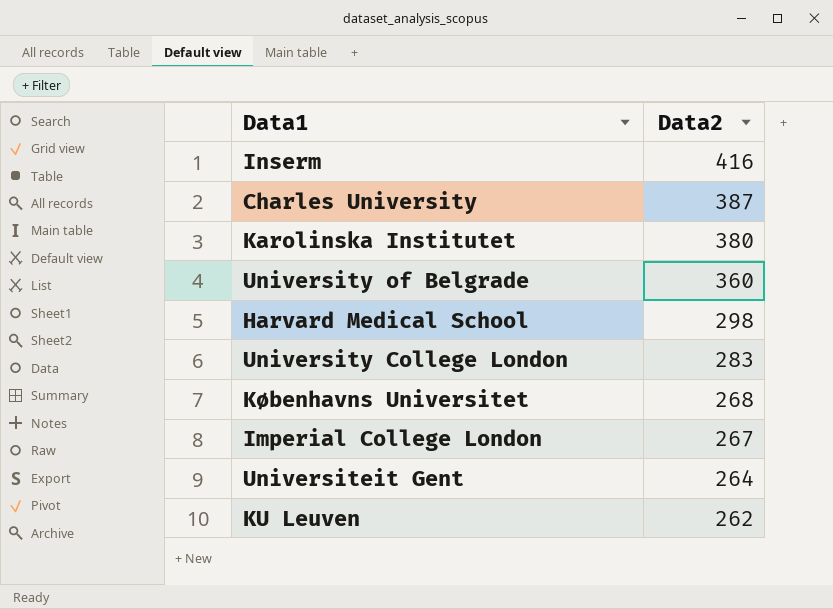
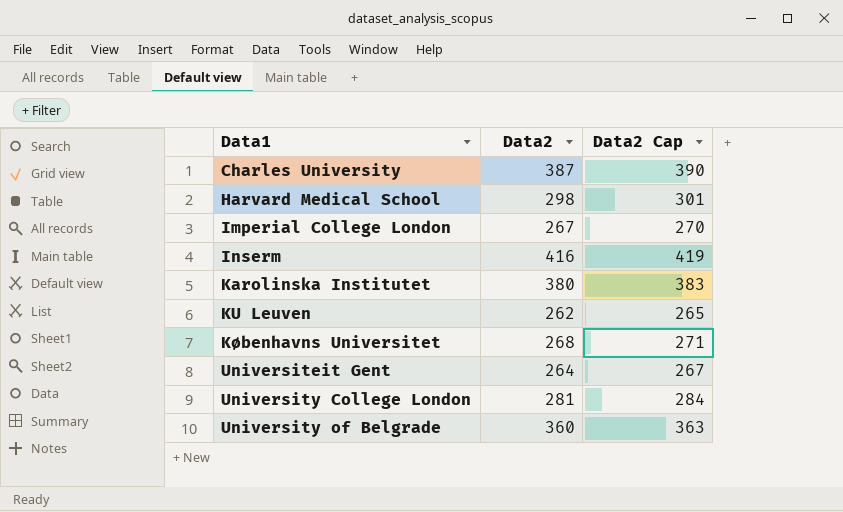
row order: Data2 descending -> Data1 ascending
column Data2 Cap | formula: none -> [Data2] + 3
University College London | Data2: 283 -> 281

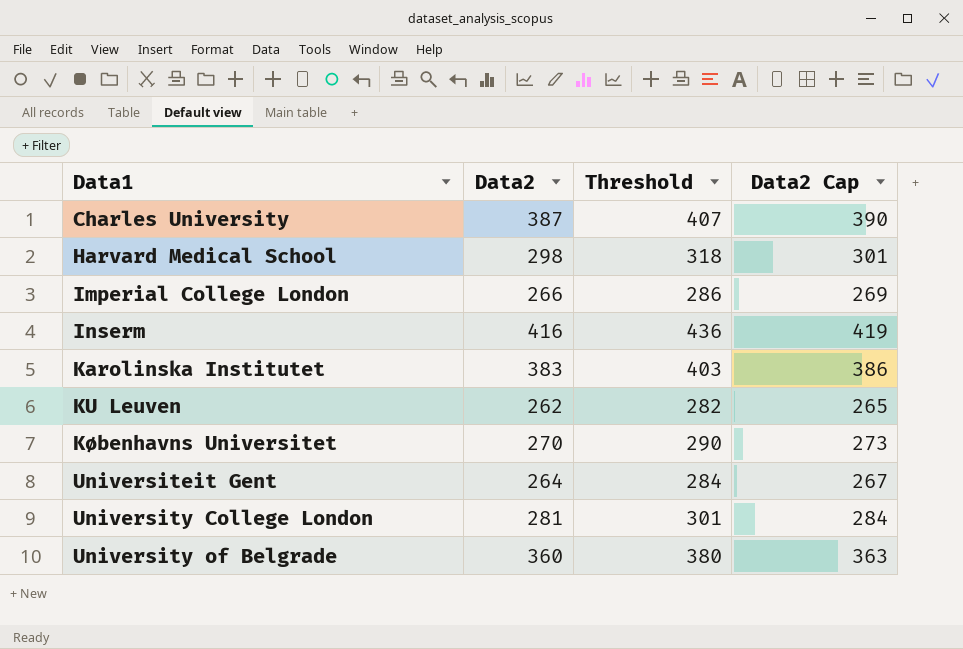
column Threshold | formula: none -> [Data2] + 20
Imperial College London | Data2: 267 -> 266
Imperial College London | Data2 Cap: 270 -> 269
Karolinska Institutet | Data2: 380 -> 383
Karolinska Institutet | Data2 Cap: 383 -> 386
Københavns Universitet | Data2: 268 -> 270
Københavns Universitet | Data2 Cap: 271 -> 273

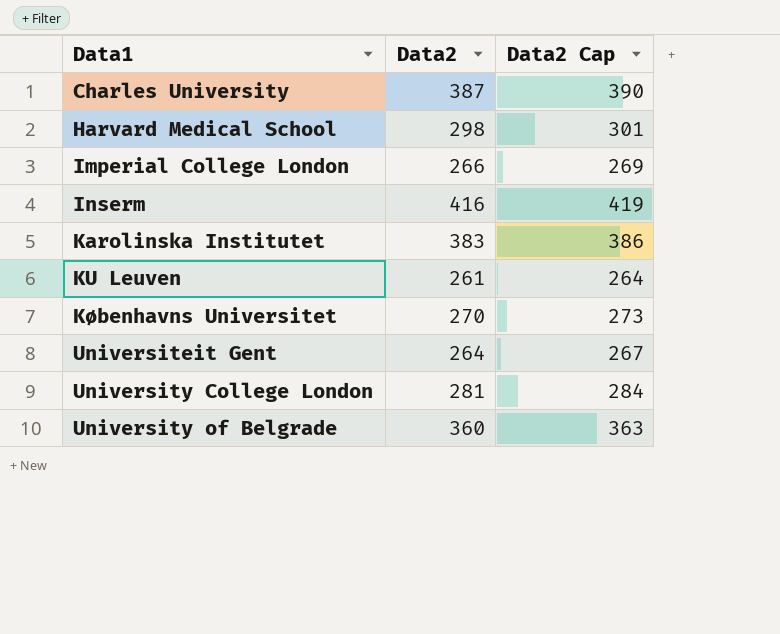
column Threshold | formula: [Data2] + 20 -> none
KU Leuven | Data2: 262 -> 261
KU Leuven | Data2 Cap: 265 -> 264

